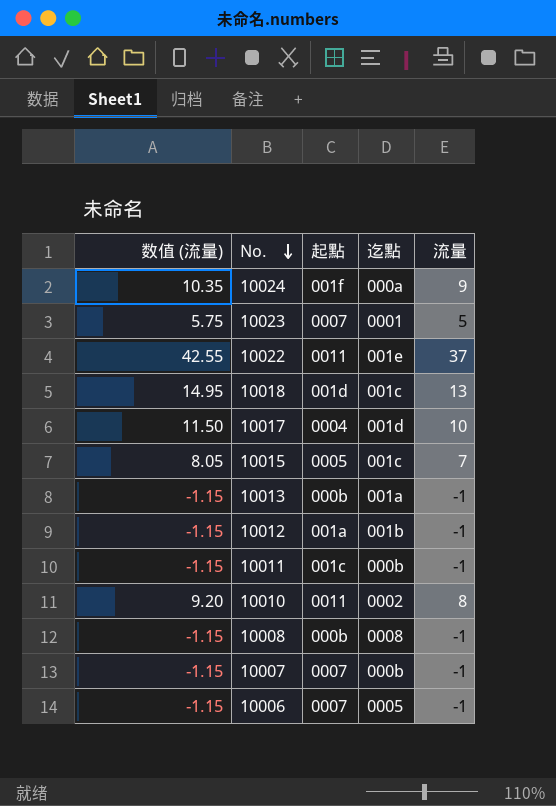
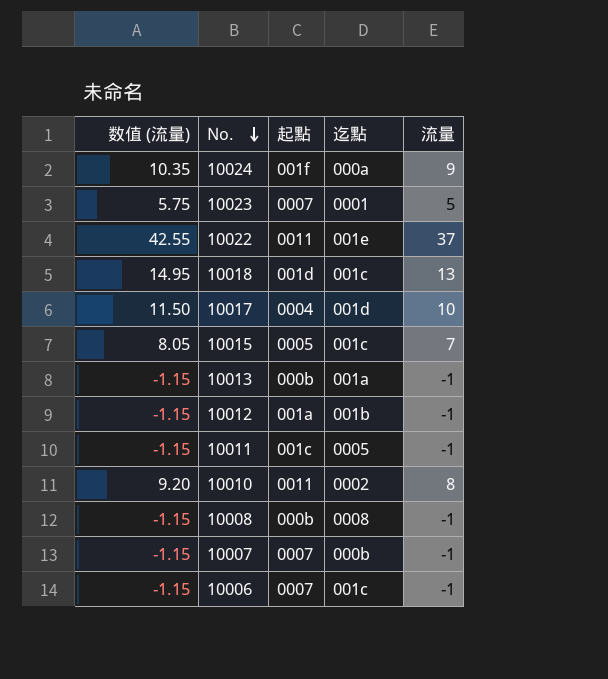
10011 | 迄點: 000b -> 0005
10006 | 迄點: 0005 -> 001c

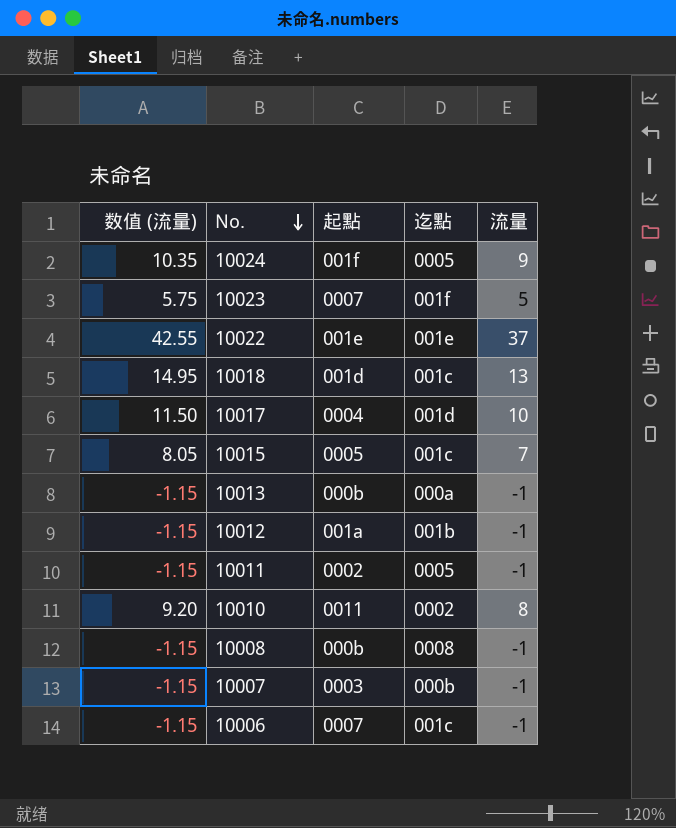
10024 | 迄點: 000a -> 0005
10023 | 迄點: 0001 -> 001f
10022 | 起點: 0011 -> 001e
10013 | 迄點: 001a -> 000a
10011 | 起點: 001c -> 0002
10007 | 起點: 0007 -> 0003

